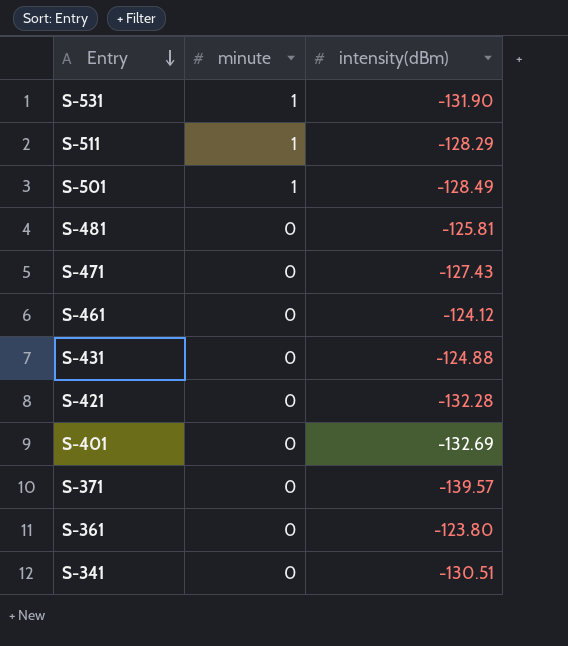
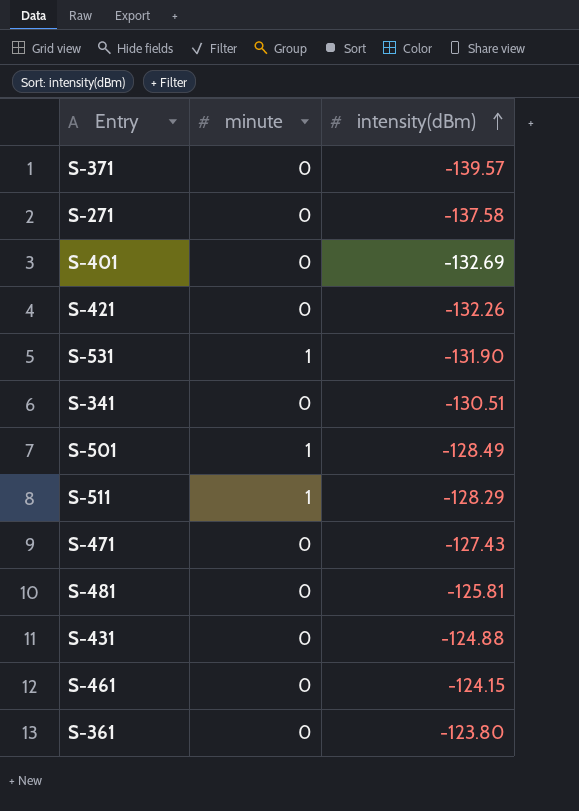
row order: Entry descending -> intensity(dBm) ascending
row S-271: none -> 0 | -137.58
S-421 | intensity(dBm): -132.28 -> -132.26
S-461 | intensity(dBm): -124.12 -> -124.15

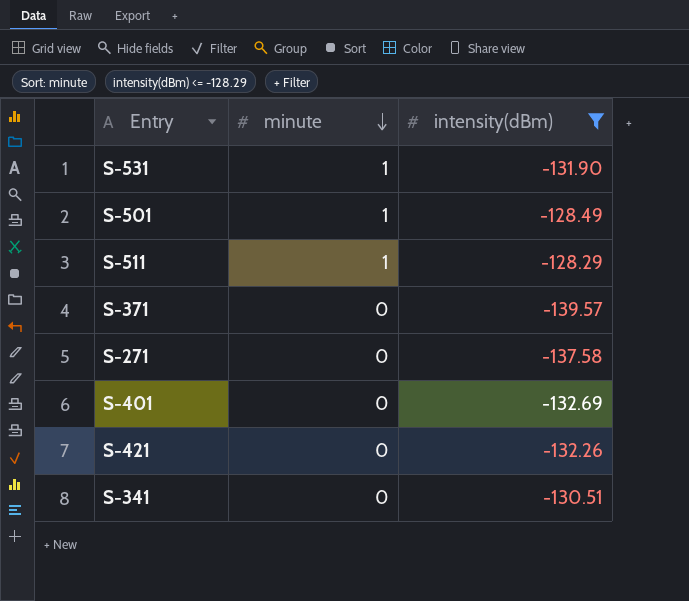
filter: none -> intensity(dBm) <= -128.29
row order: intensity(dBm) ascending -> minute descending

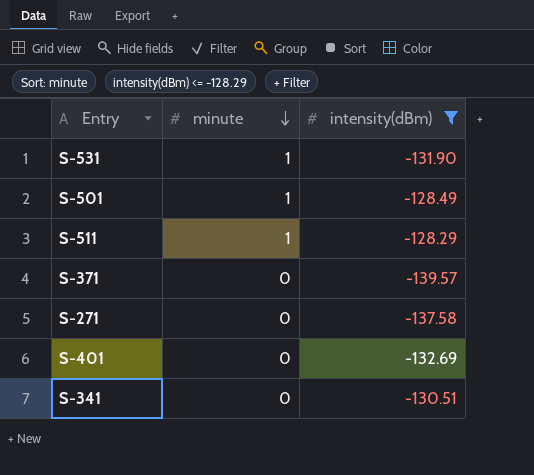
row S-421: 0 | -132.26 -> none

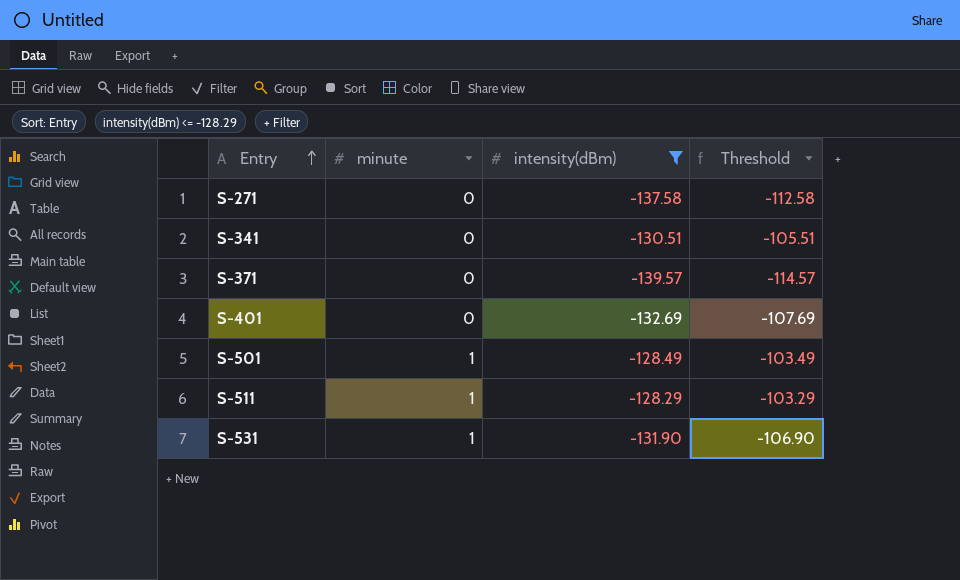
row order: minute descending -> Entry ascending
column Threshold | formula: none -> [intensity(dBm)] + 25

